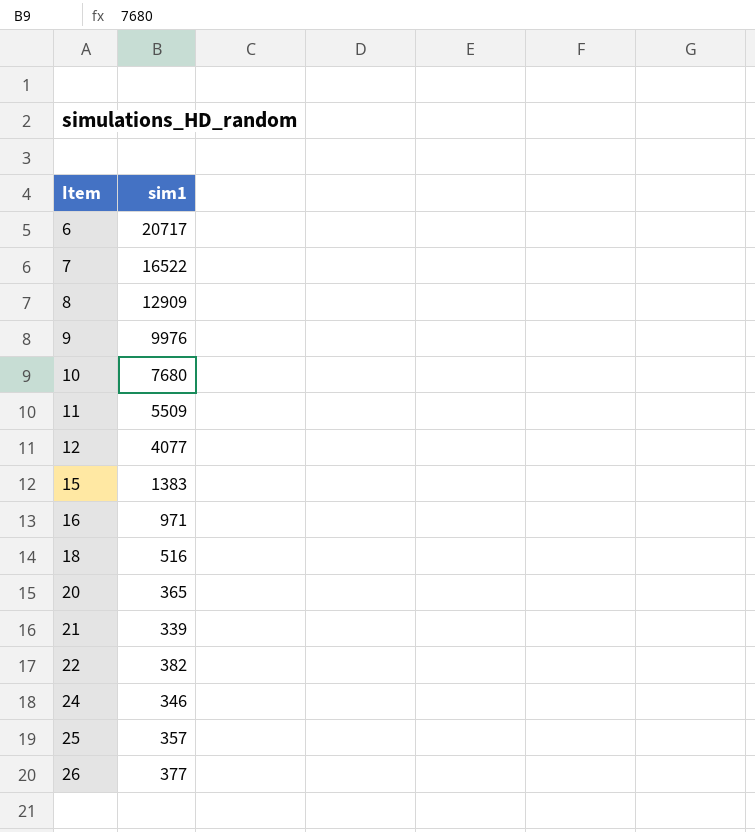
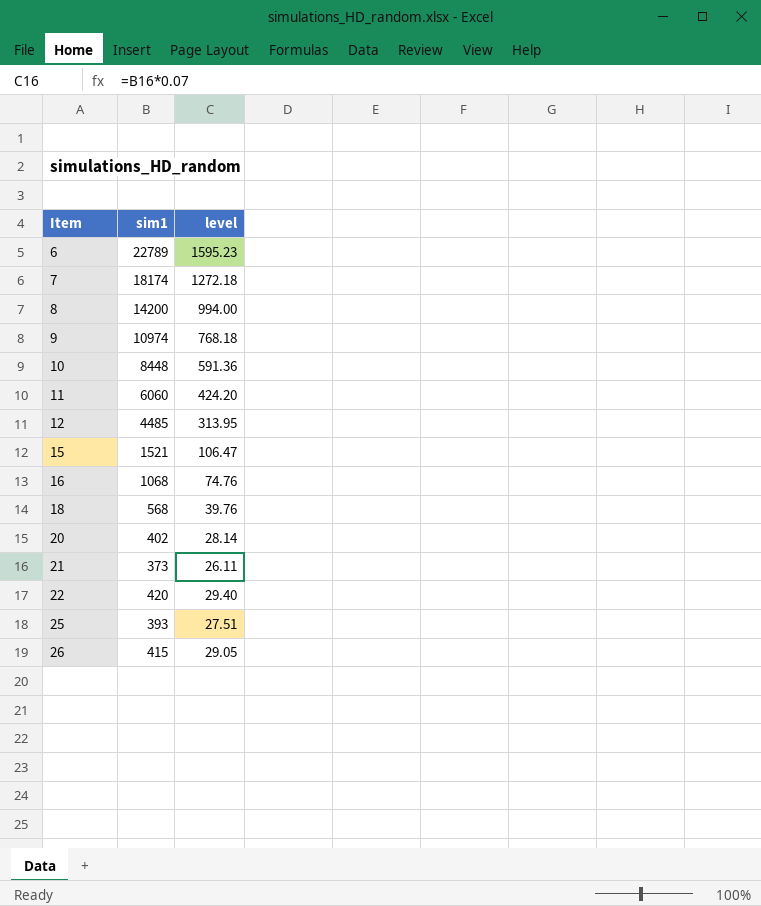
column level | formula: none -> [sim1] * 0.07
row 24: 346 -> none
6 | sim1: 20717 -> 22789
7 | sim1: 16522 -> 18174
8 | sim1: 12909 -> 14200
9 | sim1: 9976 -> 10974
10 | sim1: 7680 -> 8448
11 | sim1: 5509 -> 6060
12 | sim1: 4077 -> 4485
15 | sim1: 1383 -> 1521
16 | sim1: 971 -> 1068
18 | sim1: 516 -> 568
20 | sim1: 365 -> 402
21 | sim1: 339 -> 373
22 | sim1: 382 -> 420
25 | sim1: 357 -> 393
26 | sim1: 377 -> 415

